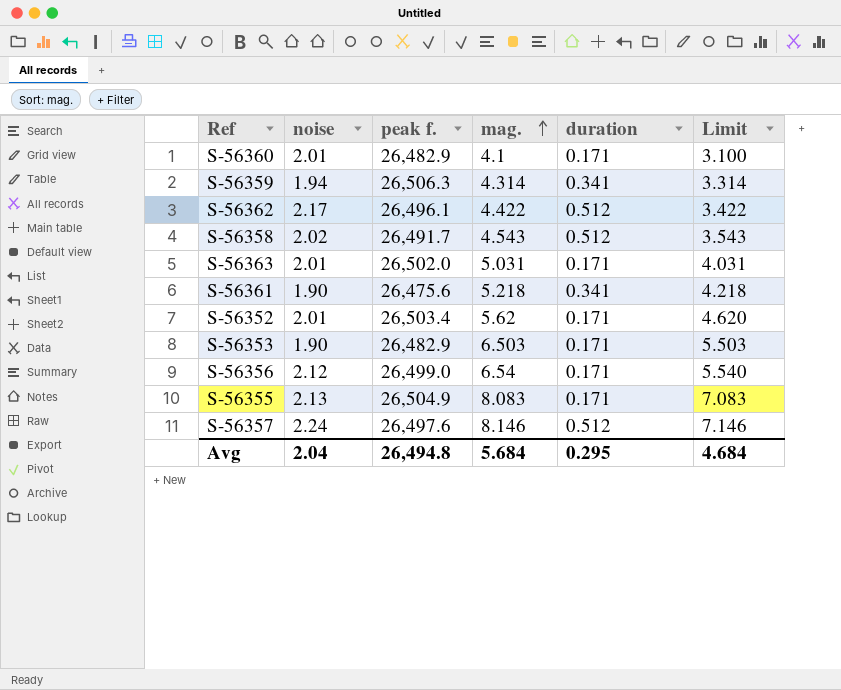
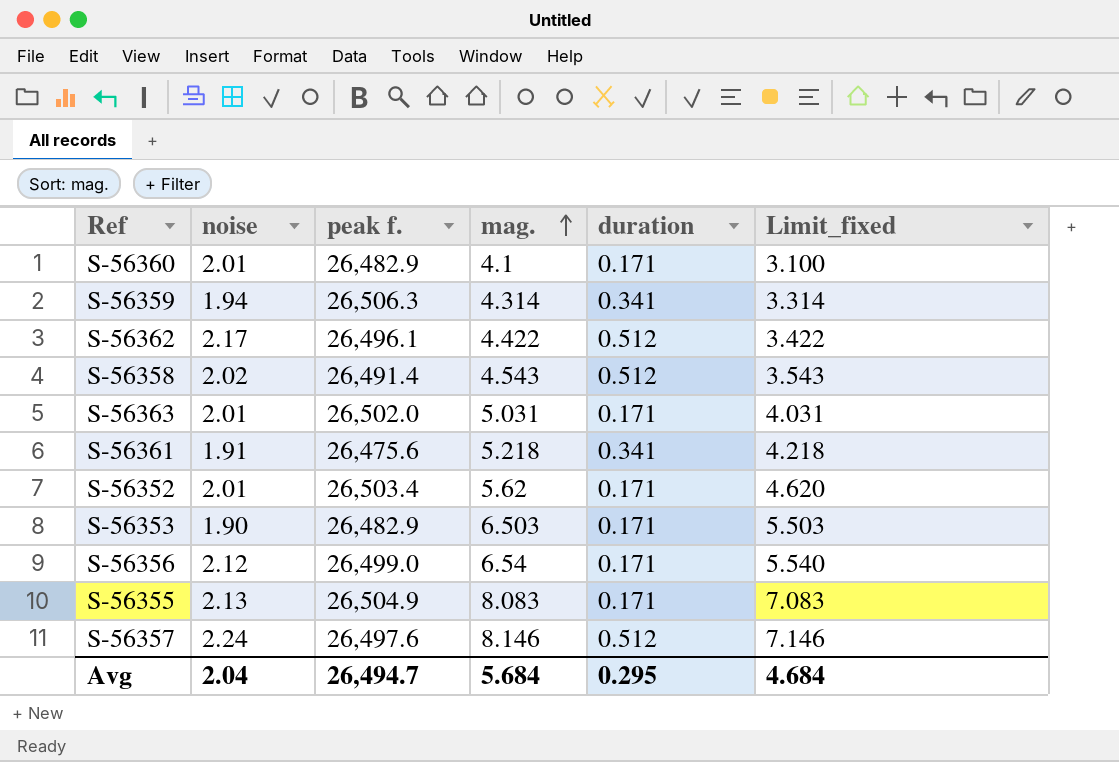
column name: Limit -> Limit_fixed
S-56358 | peak f.: 26,491.7 -> 26,491.4
S-56361 | noise: 1.90 -> 1.91
Avg | peak f.: 26,494.8 -> 26,494.7

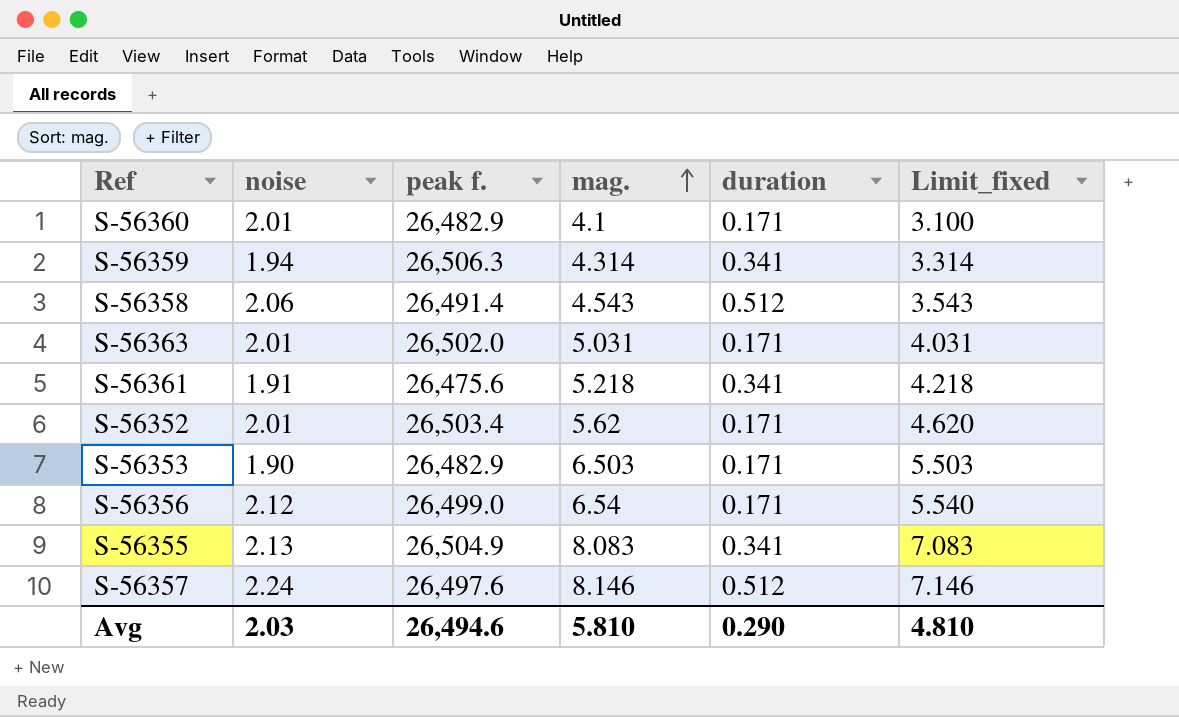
row S-56362: 2.17 | 26,496.1 | 4.422 | 0.512 | 3.422 -> none
S-56358 | noise: 2.02 -> 2.06
S-56355 | duration: 0.171 -> 0.341
Avg | noise: 2.04 -> 2.03
Avg | peak f.: 26,494.7 -> 26,494.6
Avg | mag.: 5.684 -> 5.810
Avg | duration: 0.295 -> 0.290
Avg | Limit_fixed: 4.684 -> 4.810

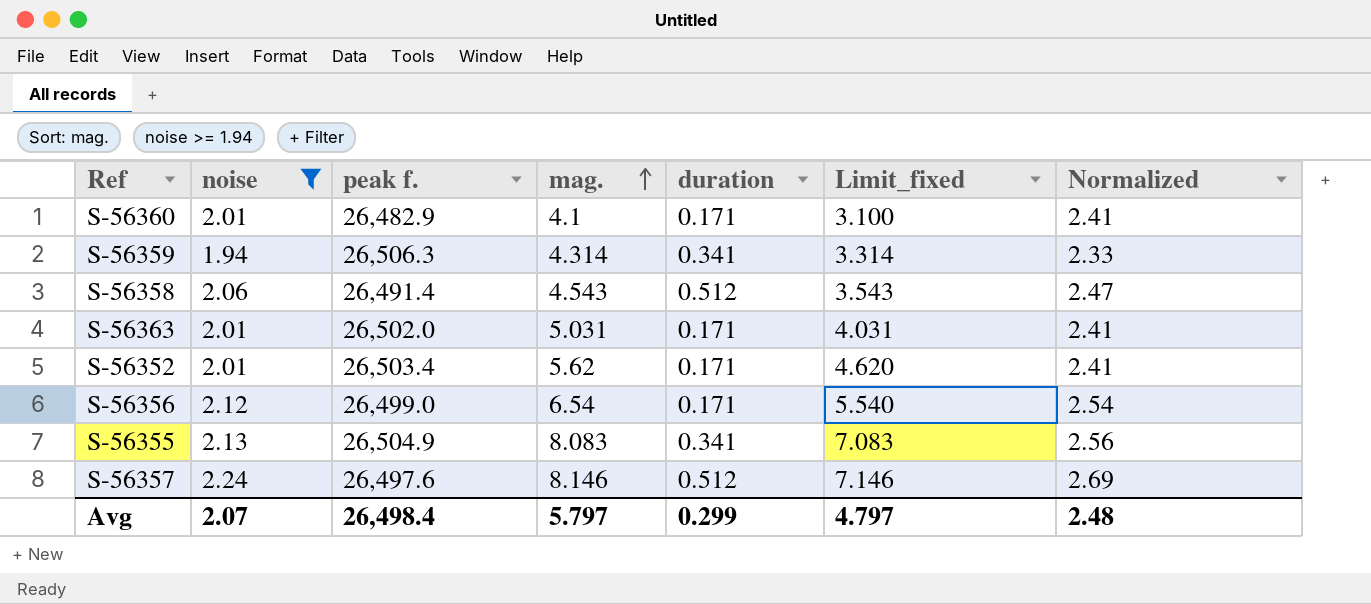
filter: none -> noise >= 1.94
column Normalized | formula: none -> [noise] * 1.2
Avg | noise: 2.03 -> 2.07
Avg | peak f.: 26,494.6 -> 26,498.4
Avg | mag.: 5.810 -> 5.797
Avg | duration: 0.290 -> 0.299
Avg | Limit_fixed: 4.810 -> 4.797

